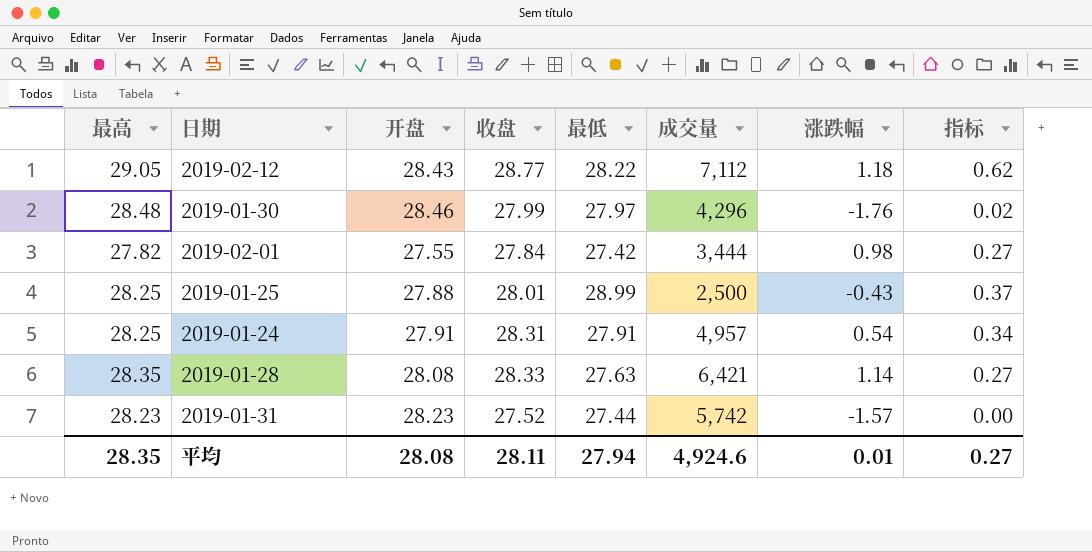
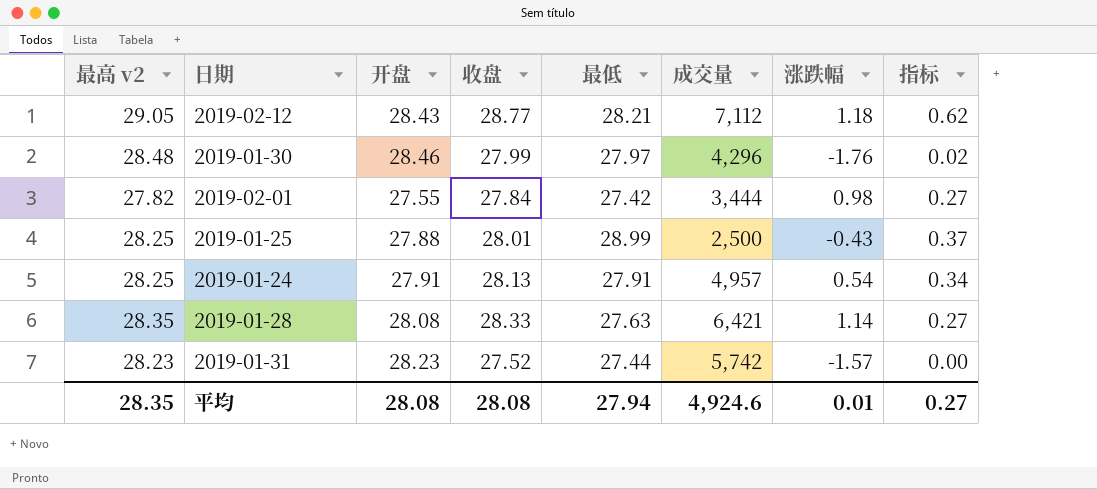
column name: 最高 -> 最高 v2
2019-02-12 | 最低: 28.22 -> 28.21
2019-01-24 | 收盘: 28.31 -> 28.13
平均 | 收盘: 28.11 -> 28.08

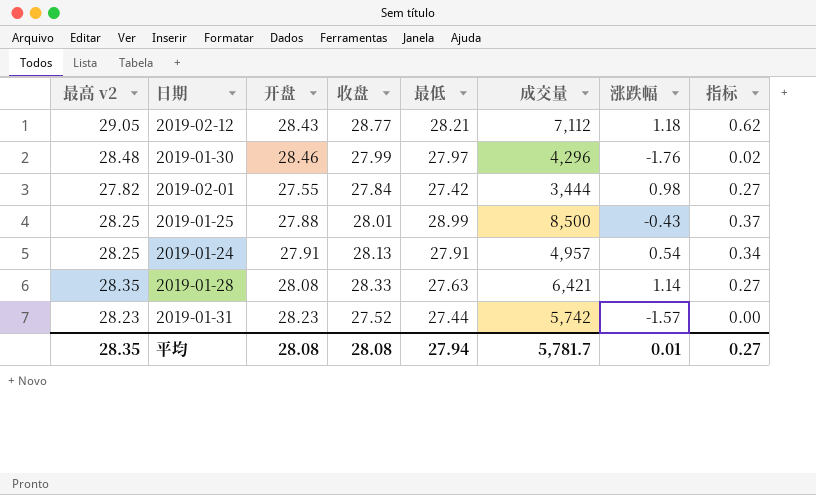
2019-01-25 | 成交量: 2,500 -> 8,500
平均 | 成交量: 4,924.6 -> 5,781.7

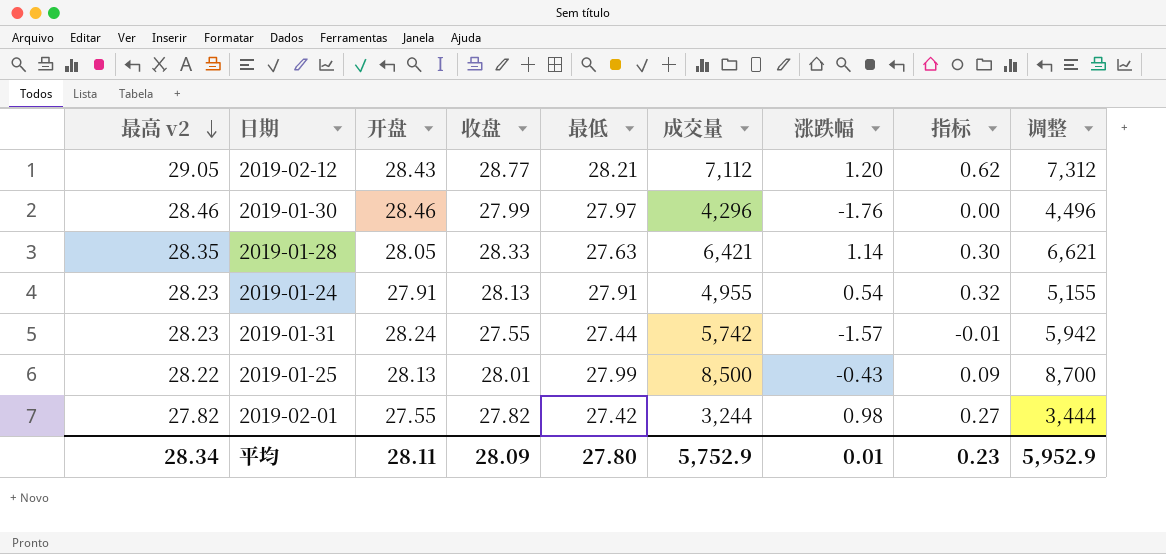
row order: none -> 最高 v2 descending
column 调整 | formula: none -> [成交量] + 200
2019-02-12 | 涨跌幅: 1.18 -> 1.20
2019-01-30 | 最高 v2: 28.48 -> 28.46
2019-01-30 | 指标: 0.02 -> 0.00
2019-01-28 | 开盘: 28.08 -> 28.05
2019-01-28 | 指标: 0.27 -> 0.30
2019-01-24 | 最高 v2: 28.25 -> 28.23
2019-01-24 | 成交量: 4,957 -> 4,955
2019-01-24 | 指标: 0.34 -> 0.32
2019-01-31 | 开盘: 28.23 -> 28.24
2019-01-31 | 收盘: 27.52 -> 27.55
2019-01-31 | 指标: 0.00 -> -0.01
2019-01-25 | 最高 v2: 28.25 -> 28.22
2019-01-25 | 开盘: 27.88 -> 28.13
2019-01-25 | 最低: 28.99 -> 27.99
2019-01-25 | 指标: 0.37 -> 0.09
2019-02-01 | 收盘: 27.84 -> 27.82
2019-02-01 | 成交量: 3,444 -> 3,244
平均 | 最高 v2: 28.35 -> 28.34
平均 | 开盘: 28.08 -> 28.11
平均 | 收盘: 28.08 -> 28.09
平均 | 最低: 27.94 -> 27.80
平均 | 成交量: 5,781.7 -> 5,752.9
平均 | 指标: 0.27 -> 0.23

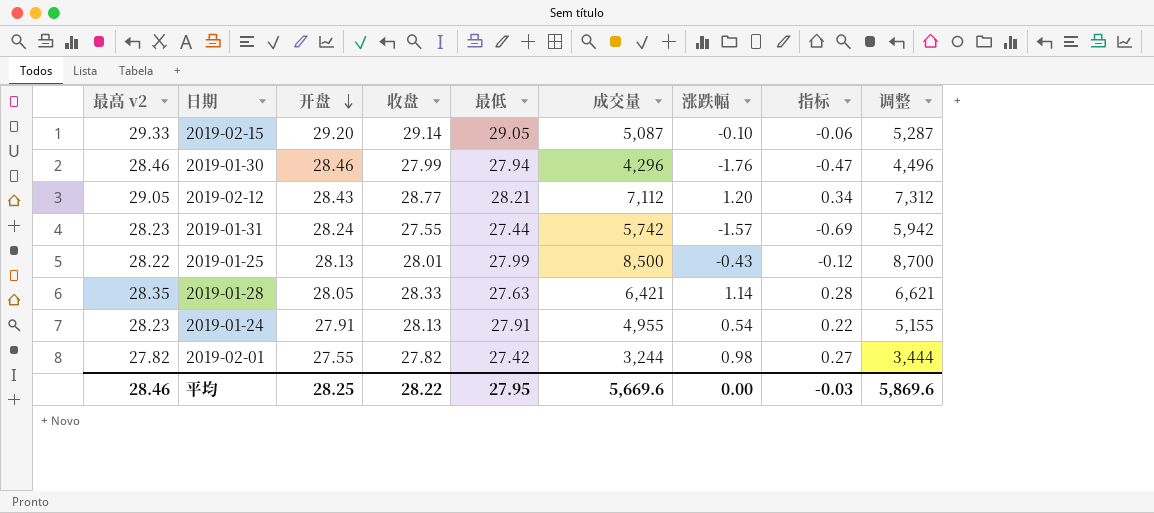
row order: 最高 v2 descending -> 开盘 descending
column 指标 | formula: [最高 v2] - [开盘] -> [收盘] - [开盘]
row 2019-02-15: none -> 29.33 | 29.20 | 29.14 | 29.05 | 5,087 | -0.10 | -0.06 | 5,287
2019-01-30 | 最低: 27.97 -> 27.94
平均 | 最高 v2: 28.34 -> 28.46
平均 | 开盘: 28.11 -> 28.25
平均 | 收盘: 28.09 -> 28.22
平均 | 最低: 27.80 -> 27.95
平均 | 成交量: 5,752.9 -> 5,669.6
平均 | 涨跌幅: 0.01 -> 0.00
平均 | 指标: 0.23 -> -0.03
平均 | 调整: 5,952.9 -> 5,869.6

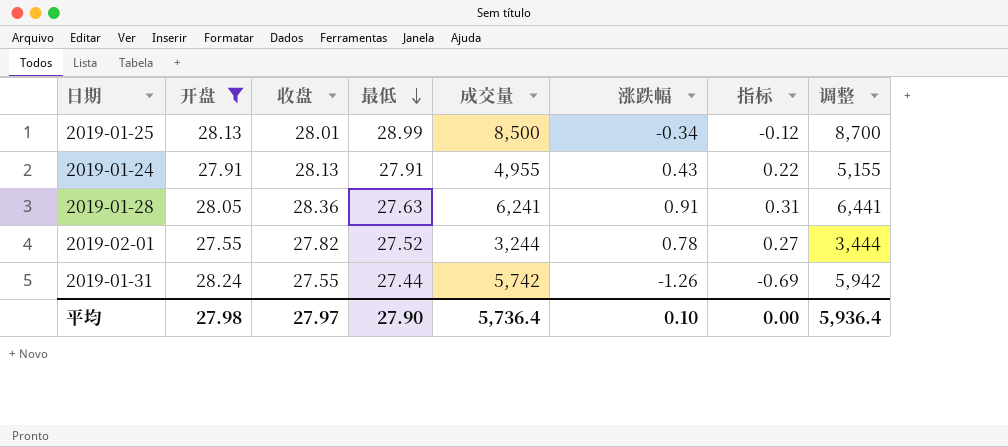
filter: none -> 开盘 <= 28.24
row order: 开盘 descending -> 最低 descending
column 最高 v2 | position: 1 -> none
2019-01-25 | 最低: 27.99 -> 28.99
2019-01-25 | 涨跌幅: -0.43 -> -0.34
2019-01-24 | 涨跌幅: 0.54 -> 0.43
2019-01-28 | 收盘: 28.33 -> 28.36
2019-01-28 | 成交量: 6,421 -> 6,241
2019-01-28 | 涨跌幅: 1.14 -> 0.91
2019-01-28 | 指标: 0.28 -> 0.31
2019-01-28 | 调整: 6,621 -> 6,441
2019-02-01 | 最低: 27.42 -> 27.52
2019-02-01 | 涨跌幅: 0.98 -> 0.78
2019-01-31 | 涨跌幅: -1.57 -> -1.26
平均 | 开盘: 28.25 -> 27.98
平均 | 收盘: 28.22 -> 27.97
平均 | 最低: 27.95 -> 27.90
平均 | 成交量: 5,669.6 -> 5,736.4
平均 | 涨跌幅: 0.00 -> 0.10
平均 | 指标: -0.03 -> 0.00
平均 | 调整: 5,869.6 -> 5,936.4

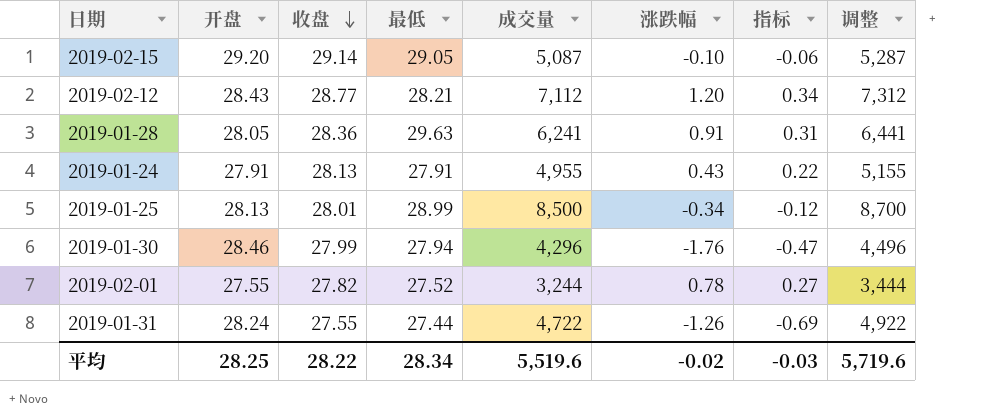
filter: 开盘 <= 28.24 -> none
row order: 最低 descending -> 收盘 descending
2019-01-28 | 最低: 27.63 -> 29.63
2019-01-31 | 成交量: 5,742 -> 4,722
2019-01-31 | 调整: 5,942 -> 4,922
平均 | 开盘: 27.98 -> 28.25
平均 | 收盘: 27.97 -> 28.22
平均 | 最低: 27.90 -> 28.34
平均 | 成交量: 5,736.4 -> 5,519.6
平均 | 涨跌幅: 0.10 -> -0.02
平均 | 指标: 0.00 -> -0.03
平均 | 调整: 5,936.4 -> 5,719.6

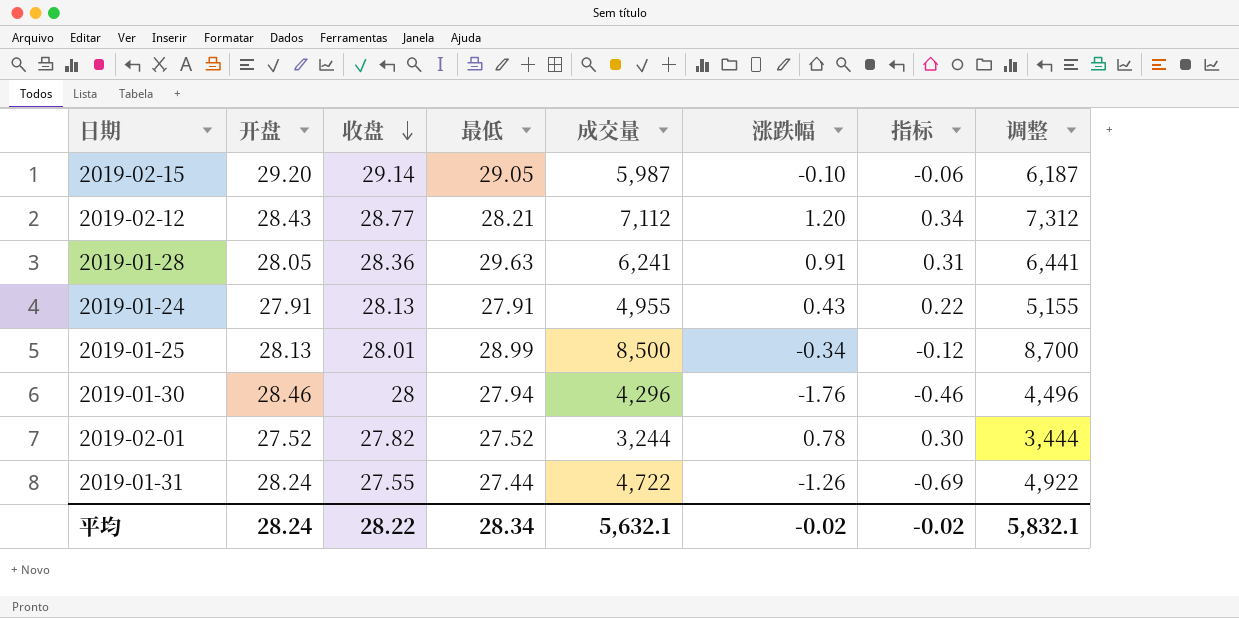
2019-02-15 | 成交量: 5,087 -> 5,987
2019-02-15 | 调整: 5,287 -> 6,187
2019-01-30 | 收盘: 27.99 -> 28
2019-01-30 | 指标: -0.47 -> -0.46
2019-02-01 | 开盘: 27.55 -> 27.52
2019-02-01 | 指标: 0.27 -> 0.30
平均 | 开盘: 28.25 -> 28.24
平均 | 成交量: 5,519.6 -> 5,632.1
平均 | 指标: -0.03 -> -0.02
平均 | 调整: 5,719.6 -> 5,832.1

